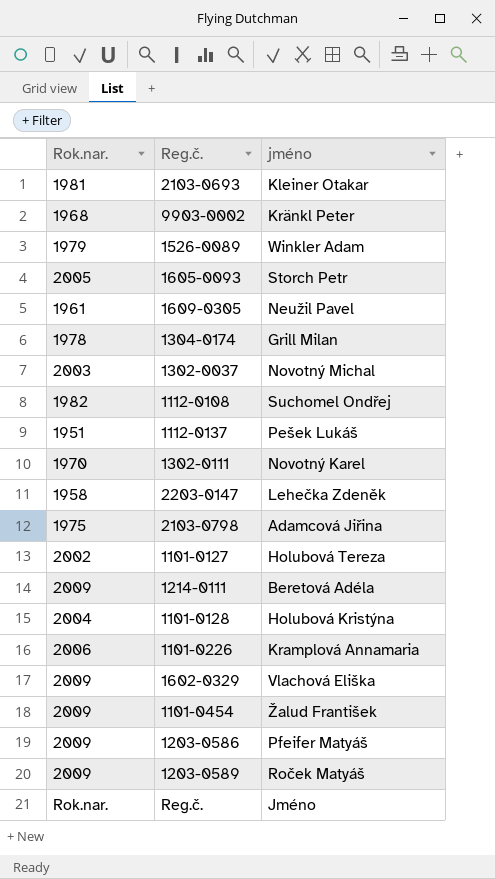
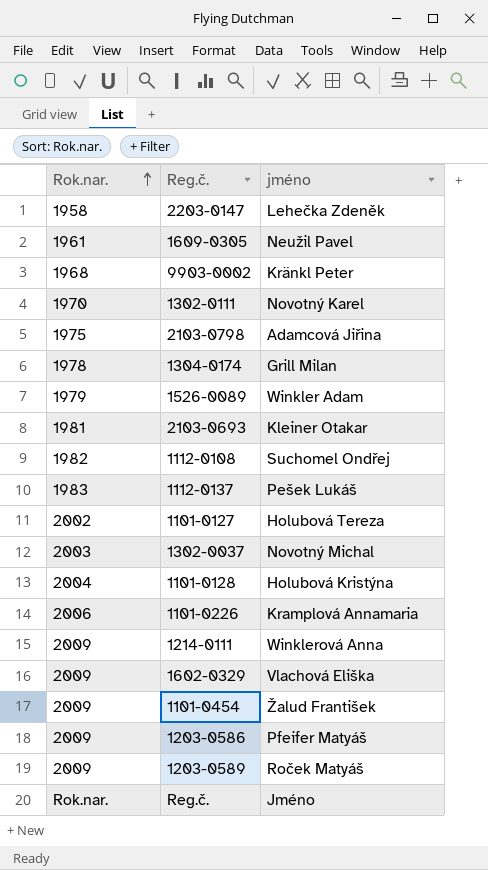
row order: none -> Rok.nar. ascending
row 1605-0093: 2005 | Storch Petr -> none
1112-0137 | Rok.nar.: 1951 -> 1983
1214-0111 | jméno: Beretová Adéla -> Winklerová Anna

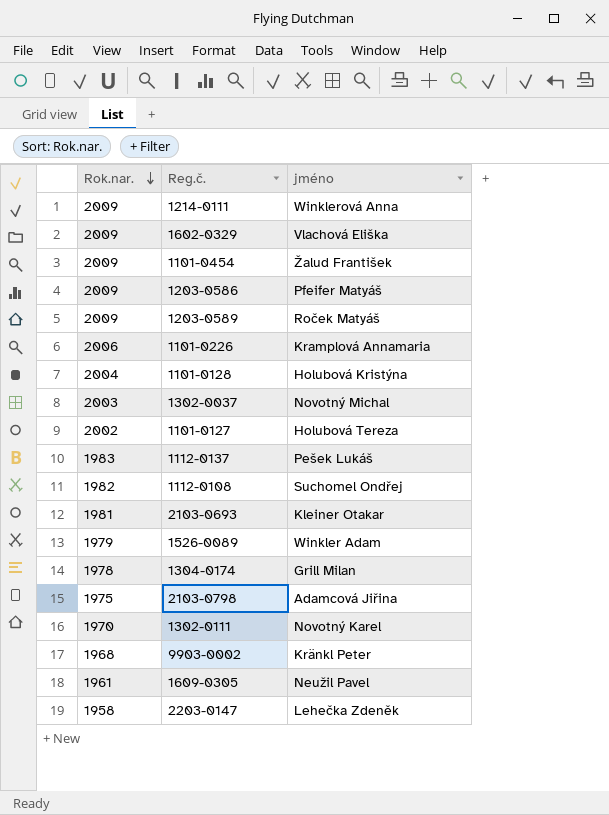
row order: Rok.nar. ascending -> Rok.nar. descending
row Reg.č.: Rok.nar. | Jméno -> none

